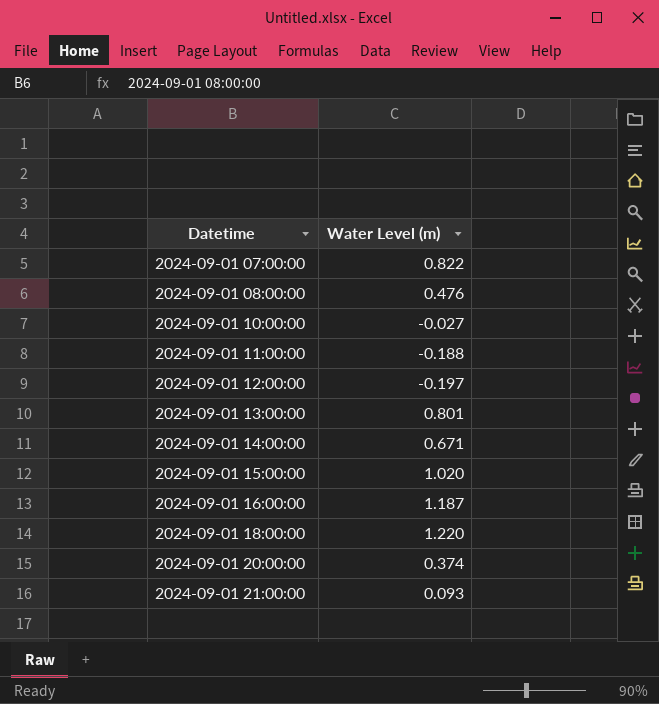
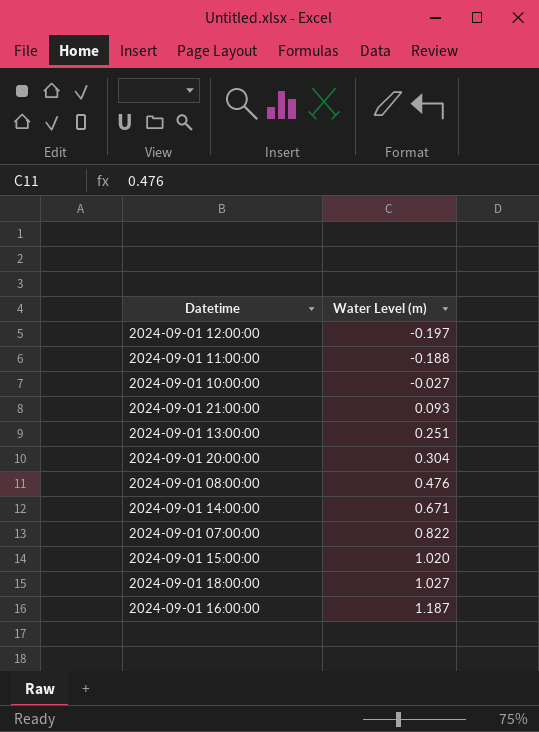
row order: Datetime ascending -> Water Level (m) ascending
2024-09-01 13:00:00 | Water Level (m): 0.801 -> 0.251
2024-09-01 20:00:00 | Water Level (m): 0.374 -> 0.304
2024-09-01 18:00:00 | Water Level (m): 1.220 -> 1.027

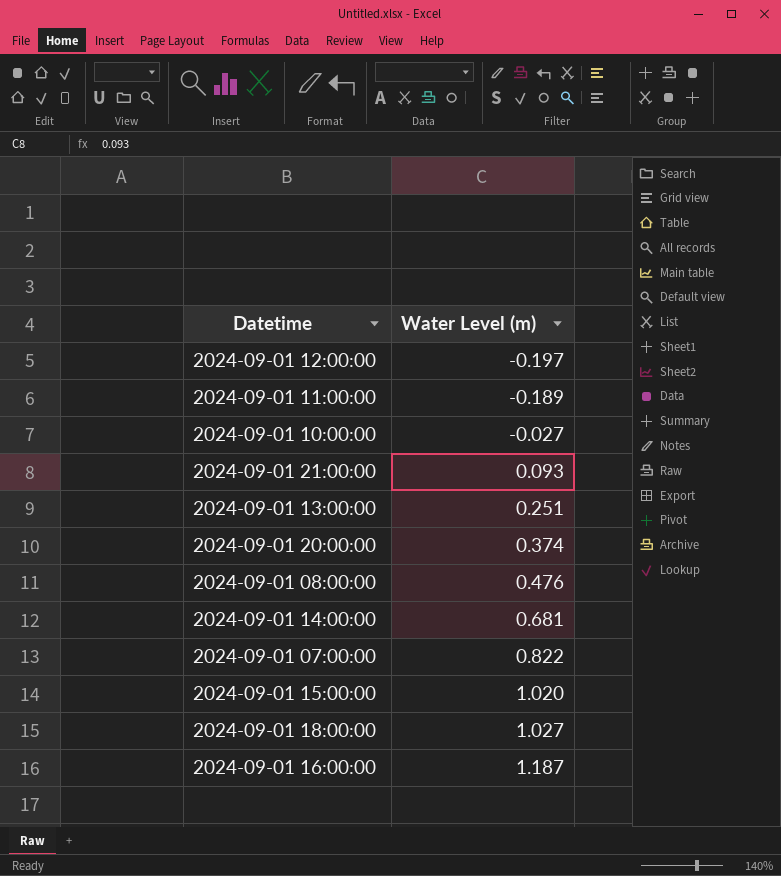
2024-09-01 11:00:00 | Water Level (m): -0.188 -> -0.189
2024-09-01 20:00:00 | Water Level (m): 0.304 -> 0.374
2024-09-01 14:00:00 | Water Level (m): 0.671 -> 0.681

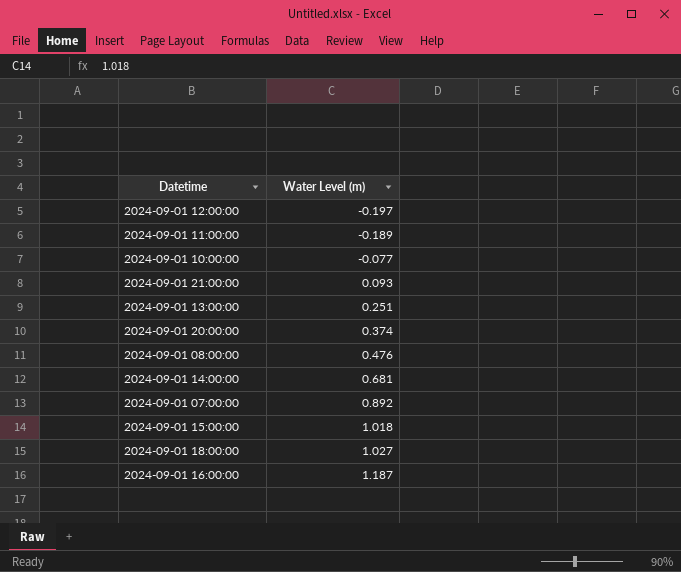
2024-09-01 10:00:00 | Water Level (m): -0.027 -> -0.077
2024-09-01 07:00:00 | Water Level (m): 0.822 -> 0.892
2024-09-01 15:00:00 | Water Level (m): 1.020 -> 1.018

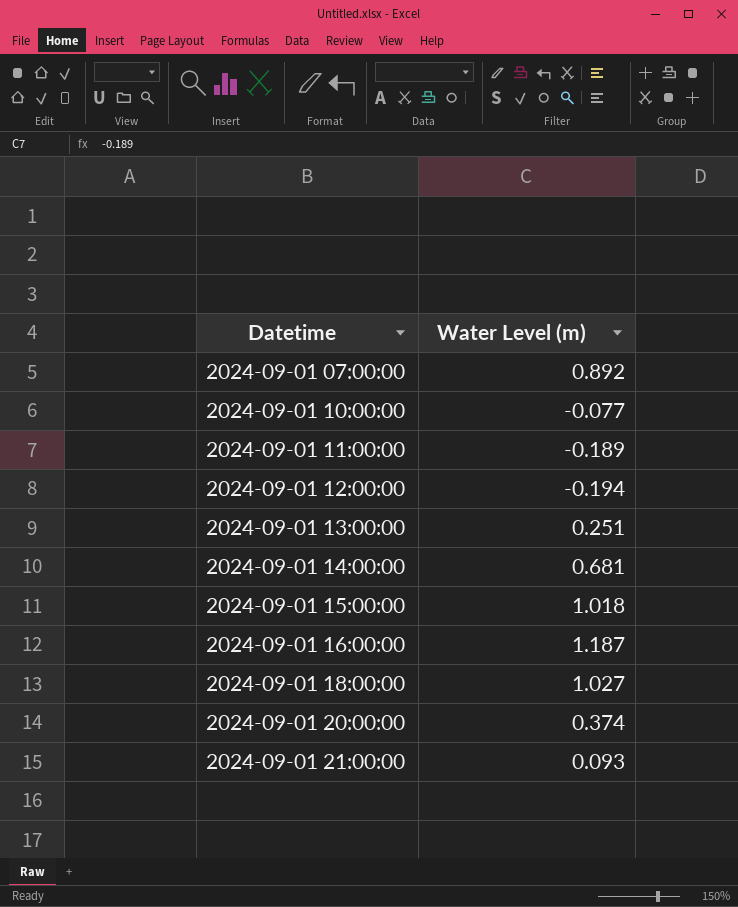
row order: Water Level (m) ascending -> Datetime ascending
row 2024-09-01 08:00:00: 0.476 -> none
2024-09-01 12:00:00 | Water Level (m): -0.197 -> -0.194

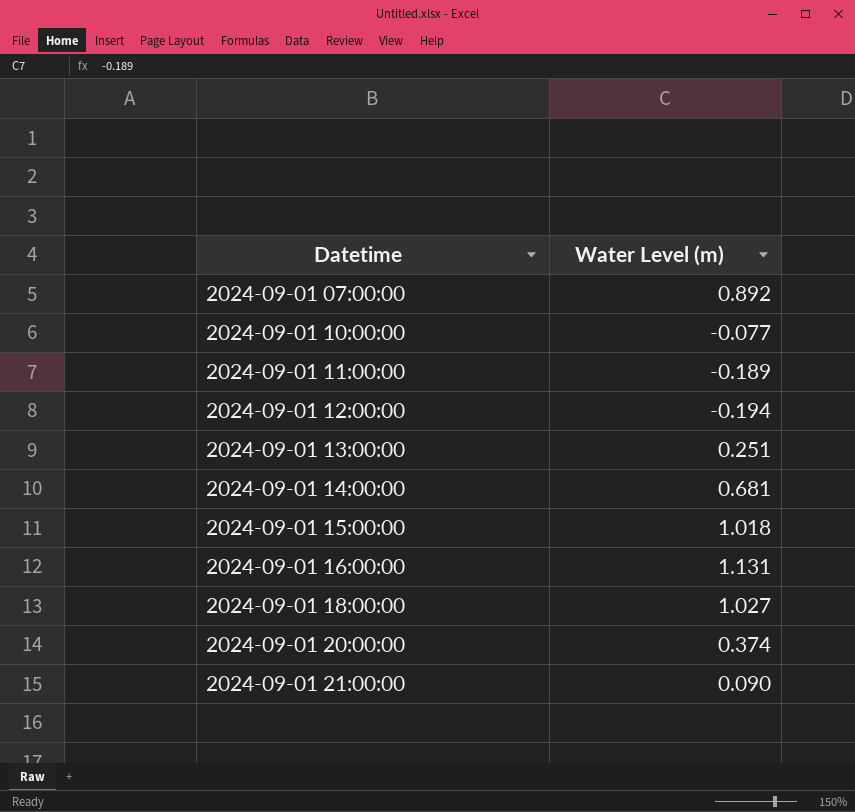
2024-09-01 16:00:00 | Water Level (m): 1.187 -> 1.131
2024-09-01 21:00:00 | Water Level (m): 0.093 -> 0.090

